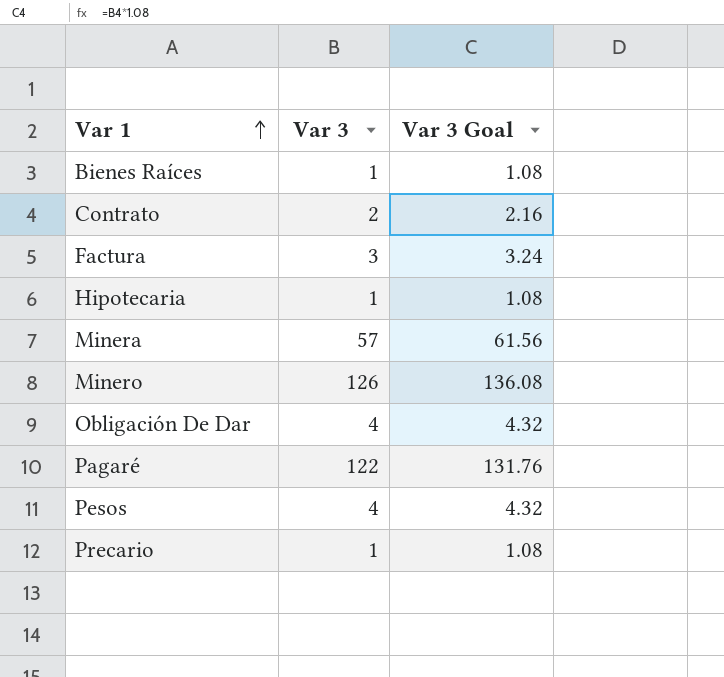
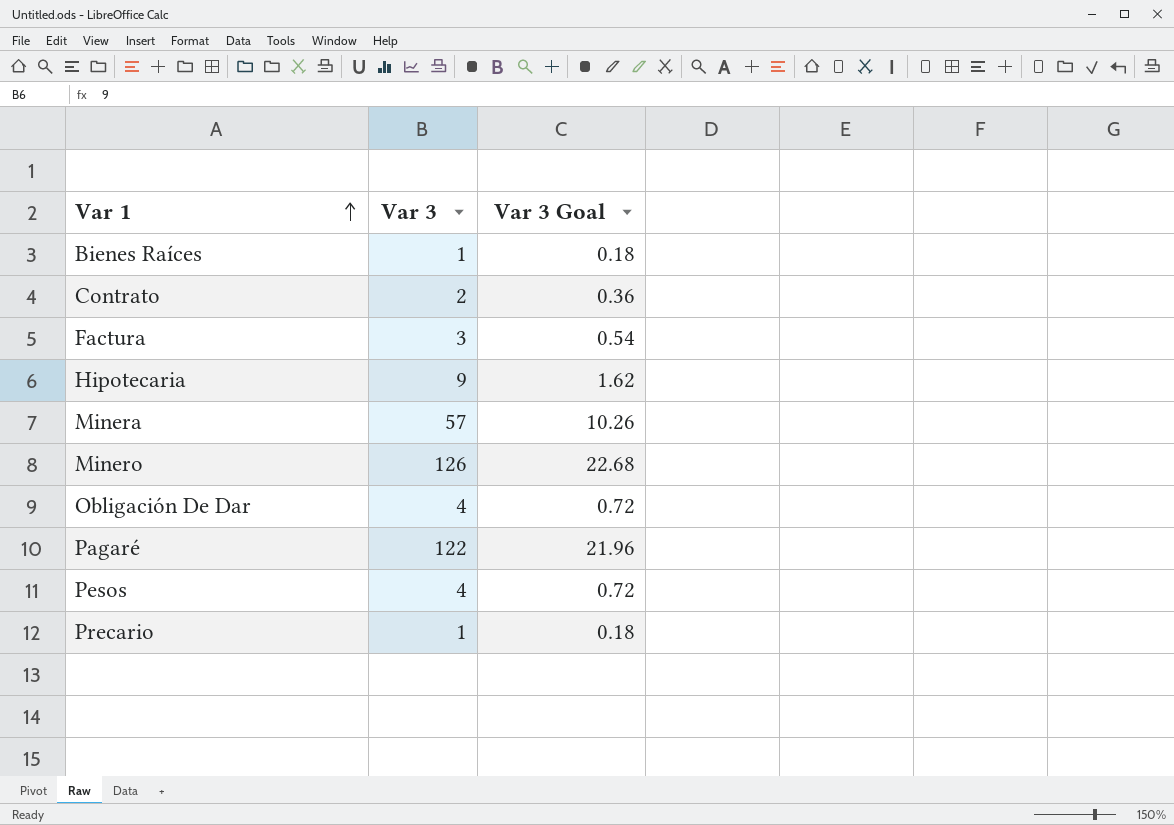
column Var 3 Goal | formula: [Var 3] * 1.08 -> [Var 3] * 0.18
Hipotecaria | Var 3: 1 -> 9

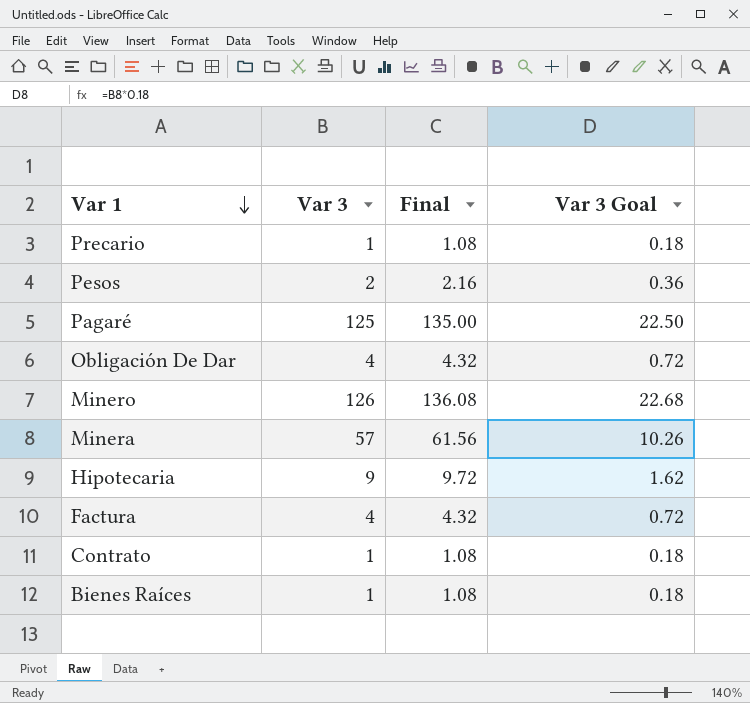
row order: Var 1 ascending -> Var 1 descending
column Final | formula: none -> [Var 3] * 1.08
Pesos | Var 3: 4 -> 2
Pesos | Var 3 Goal: 0.72 -> 0.36
Pagaré | Var 3: 122 -> 125
Pagaré | Var 3 Goal: 21.96 -> 22.50
Factura | Var 3: 3 -> 4
Factura | Var 3 Goal: 0.54 -> 0.72
Contrato | Var 3: 2 -> 1
Contrato | Var 3 Goal: 0.36 -> 0.18

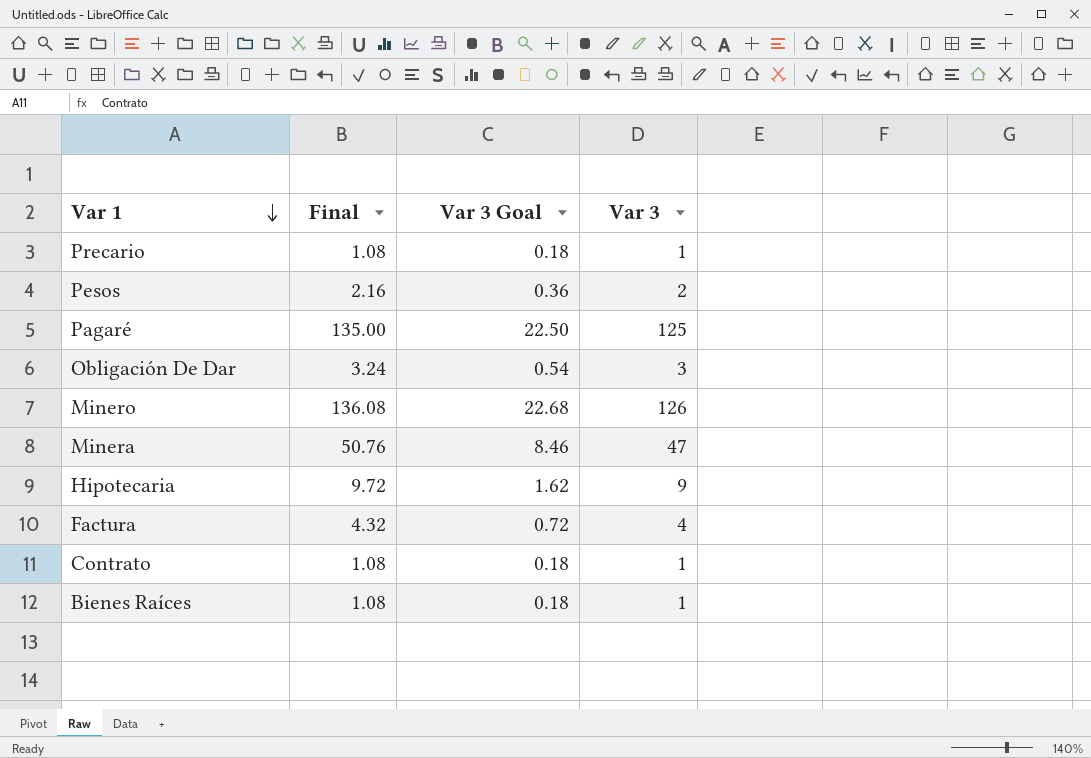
column Var 3 | position: 2 -> 4
Obligación De Dar | Final: 4.32 -> 3.24
Obligación De Dar | Var 3 Goal: 0.72 -> 0.54
Obligación De Dar | Var 3: 4 -> 3
Minera | Final: 61.56 -> 50.76
Minera | Var 3 Goal: 10.26 -> 8.46
Minera | Var 3: 57 -> 47

